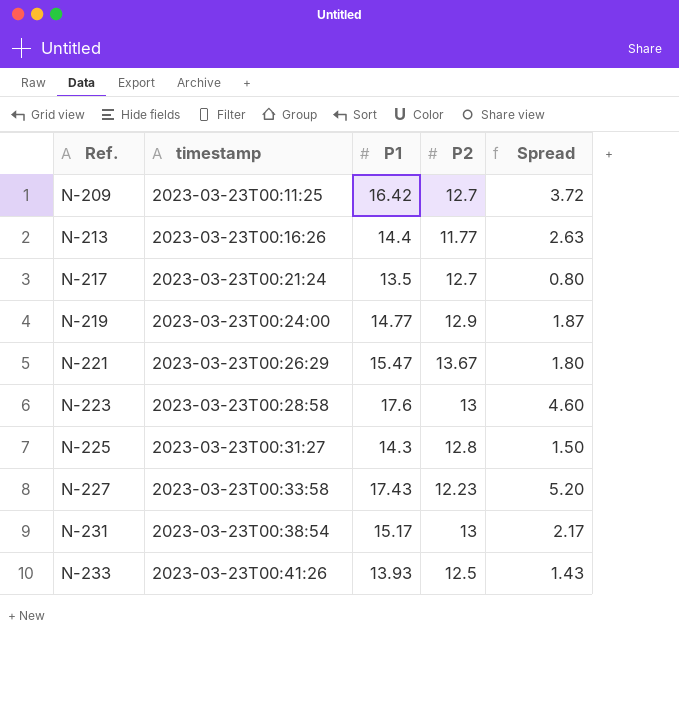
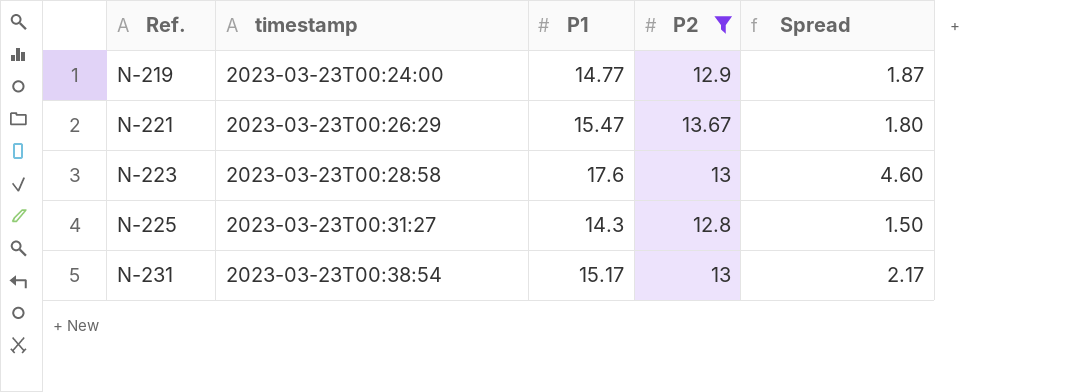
filter: none -> P2 >= 12.8

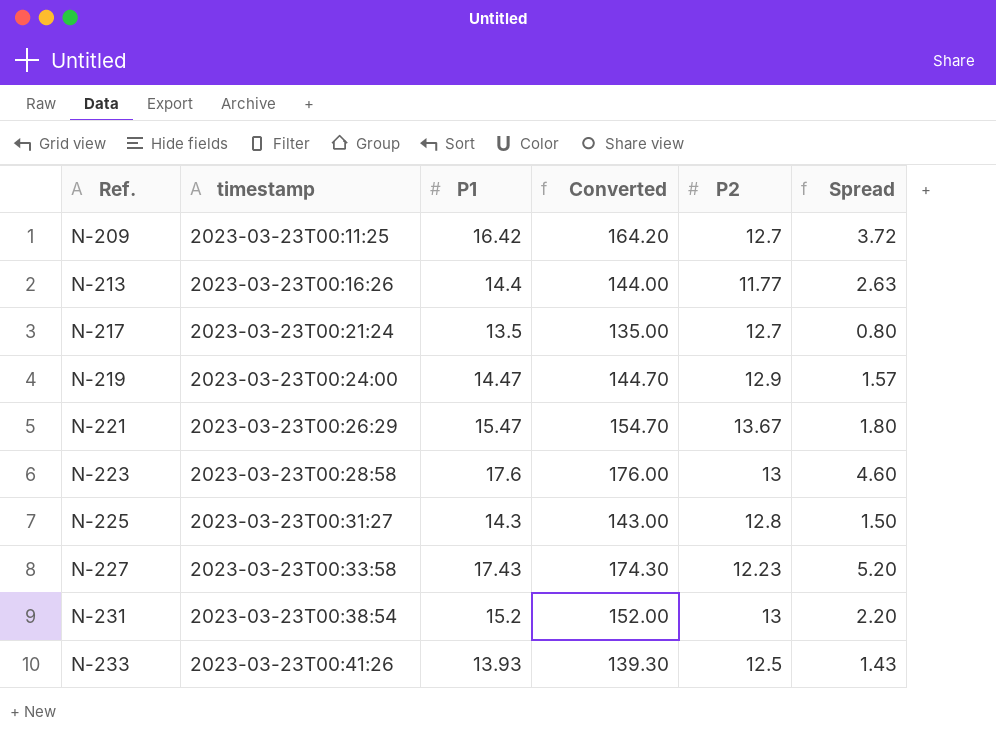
filter: P2 >= 12.8 -> none
column Converted | formula: none -> [P1] * 10
N-219 | P1: 14.77 -> 14.47
N-219 | Spread: 1.87 -> 1.57
N-231 | P1: 15.17 -> 15.2
N-231 | Spread: 2.17 -> 2.20

